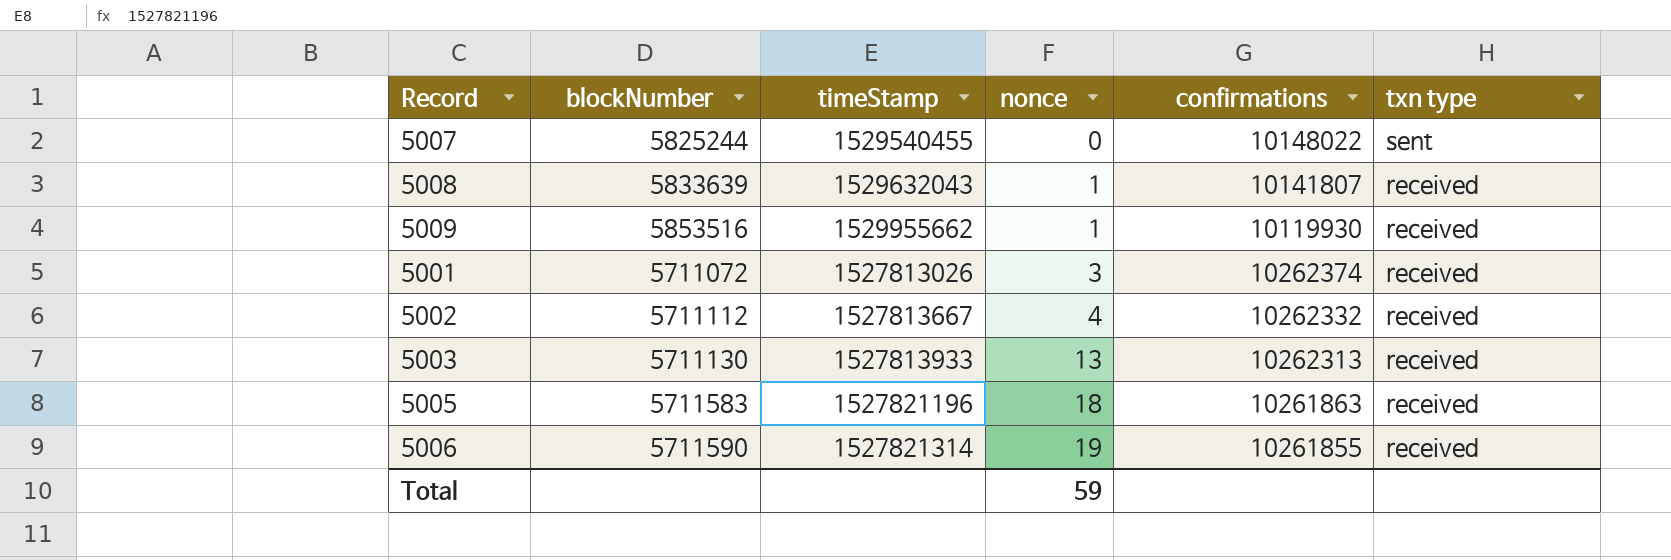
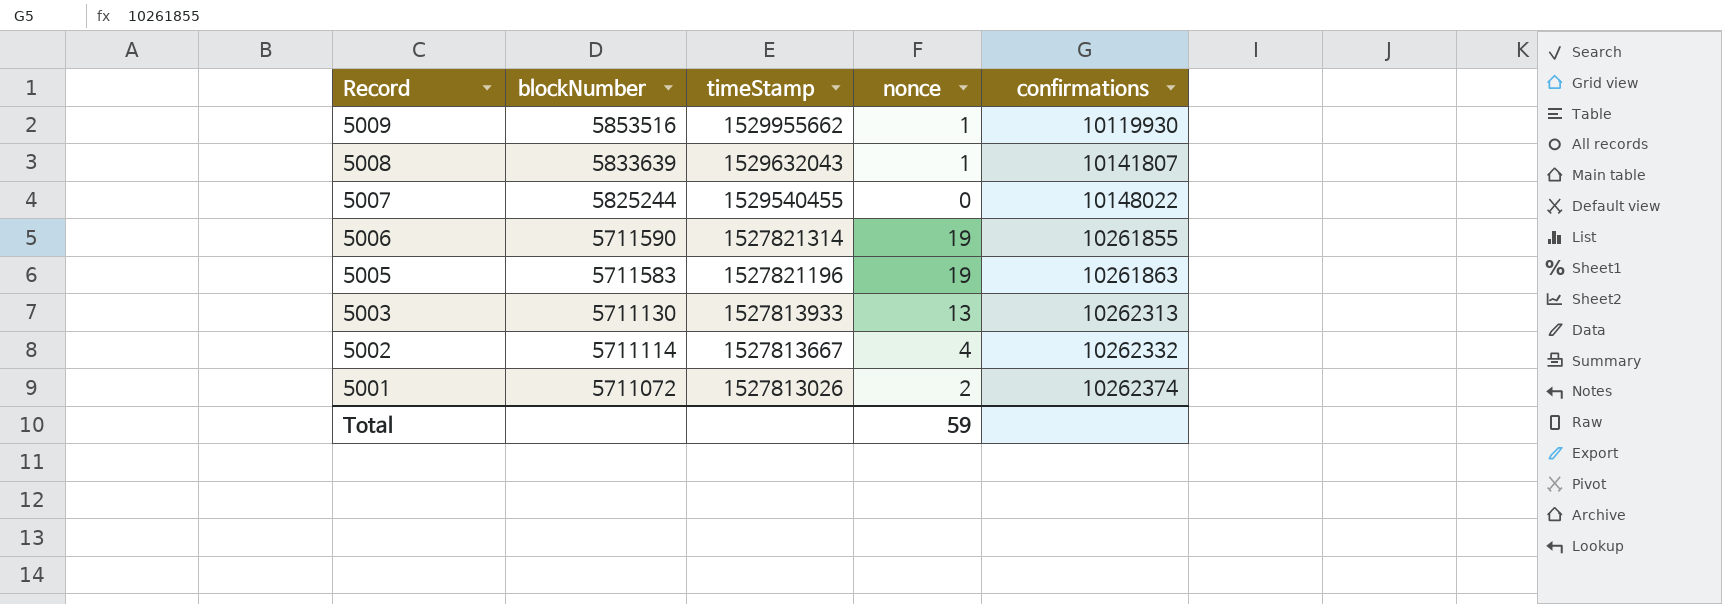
row order: nonce ascending -> Record descending
column txn type | position: 6 -> none
5005 | nonce: 18 -> 19
5002 | blockNumber: 5711112 -> 5711114
5001 | nonce: 3 -> 2

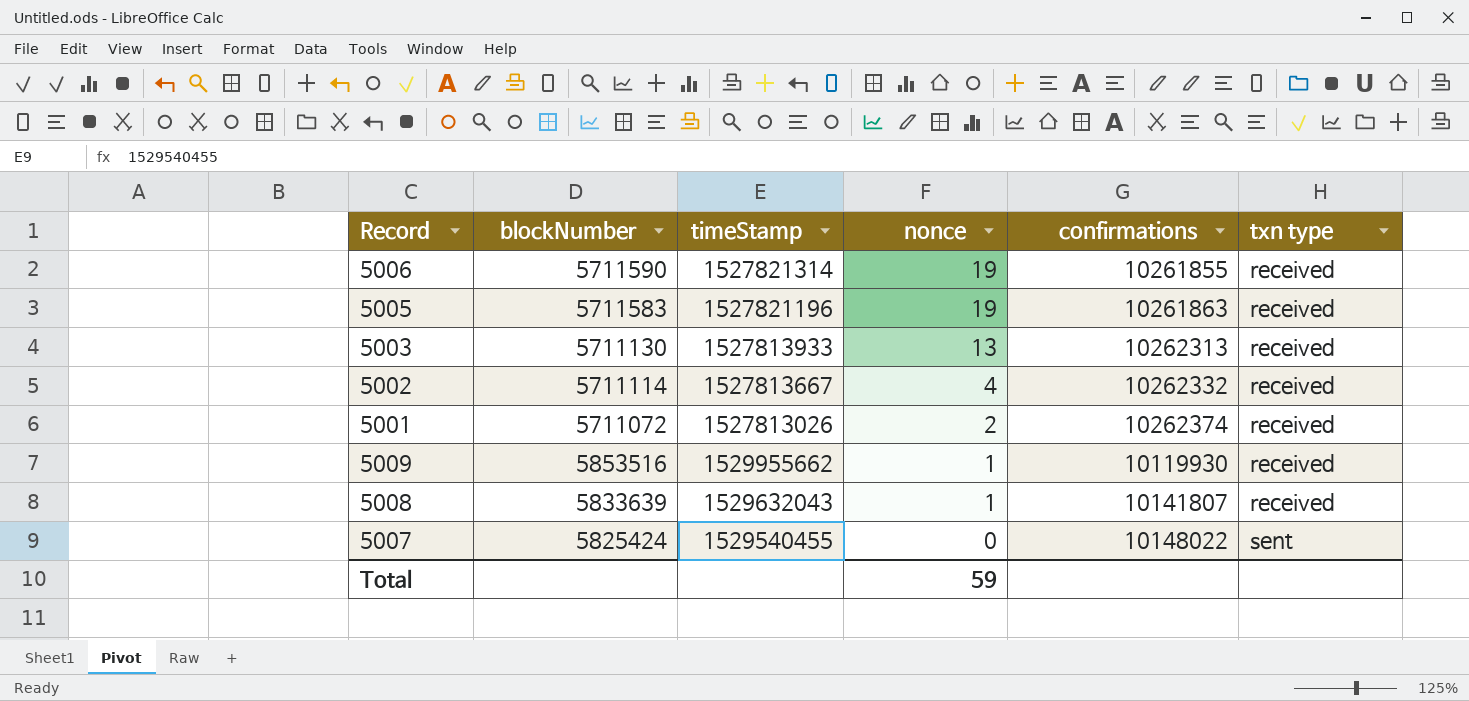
row order: Record descending -> nonce descending
column txn type | position: none -> 6
5007 | blockNumber: 5825244 -> 5825424

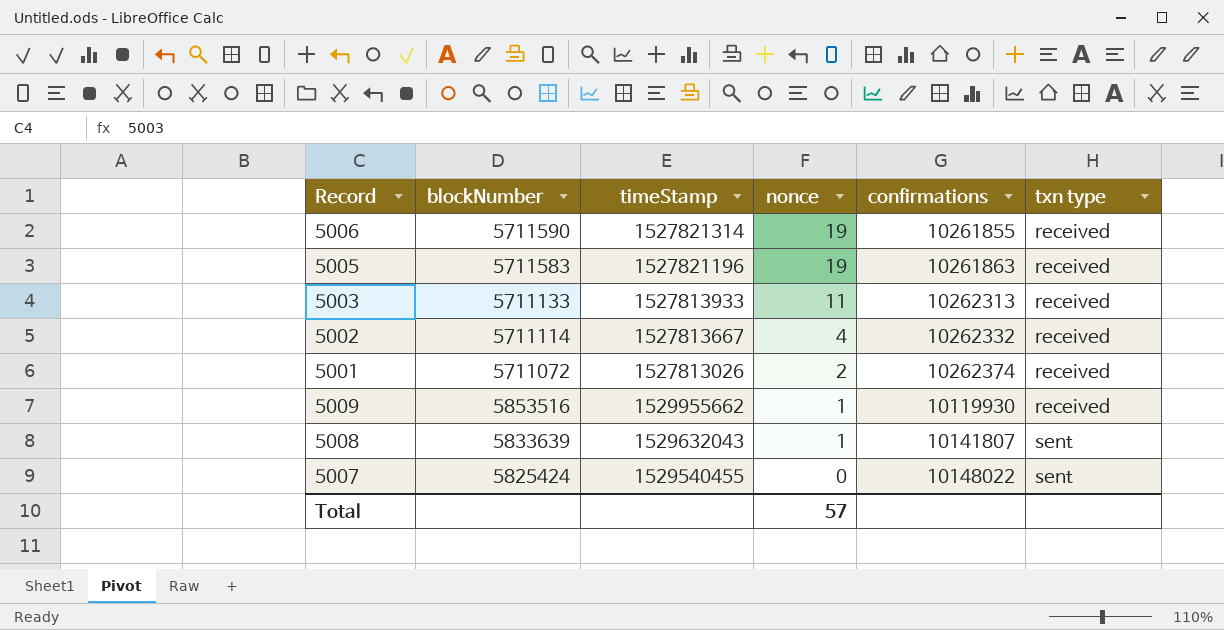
5003 | blockNumber: 5711130 -> 5711133
5003 | nonce: 13 -> 11
5008 | txn type: received -> sent
Total | nonce: 59 -> 57

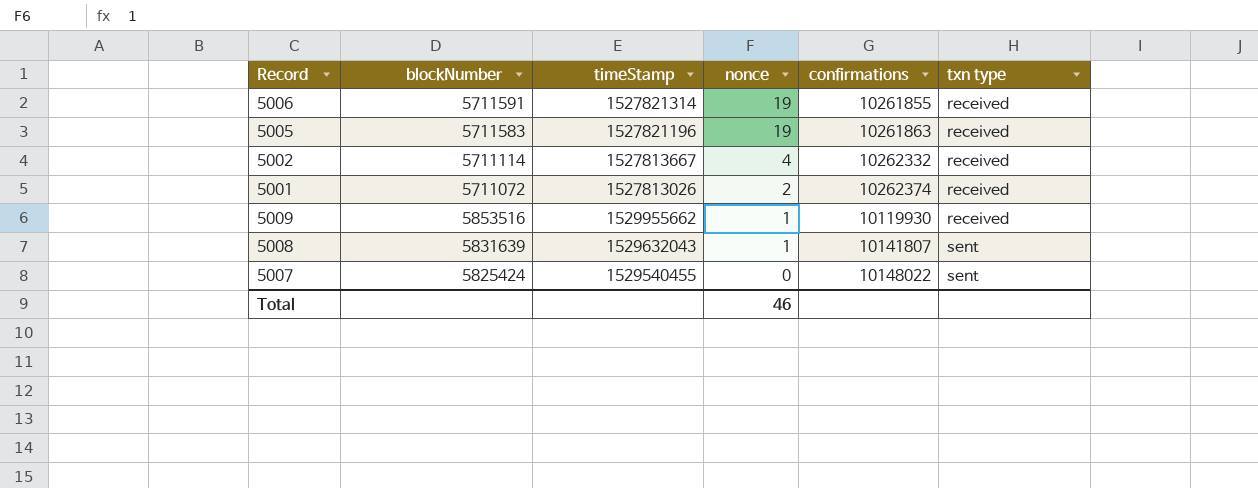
row 5003: 5711133 | 1527813933 | 11 | 10262313 | received -> none
5006 | blockNumber: 5711590 -> 5711591
5008 | blockNumber: 5833639 -> 5831639
Total | nonce: 57 -> 46

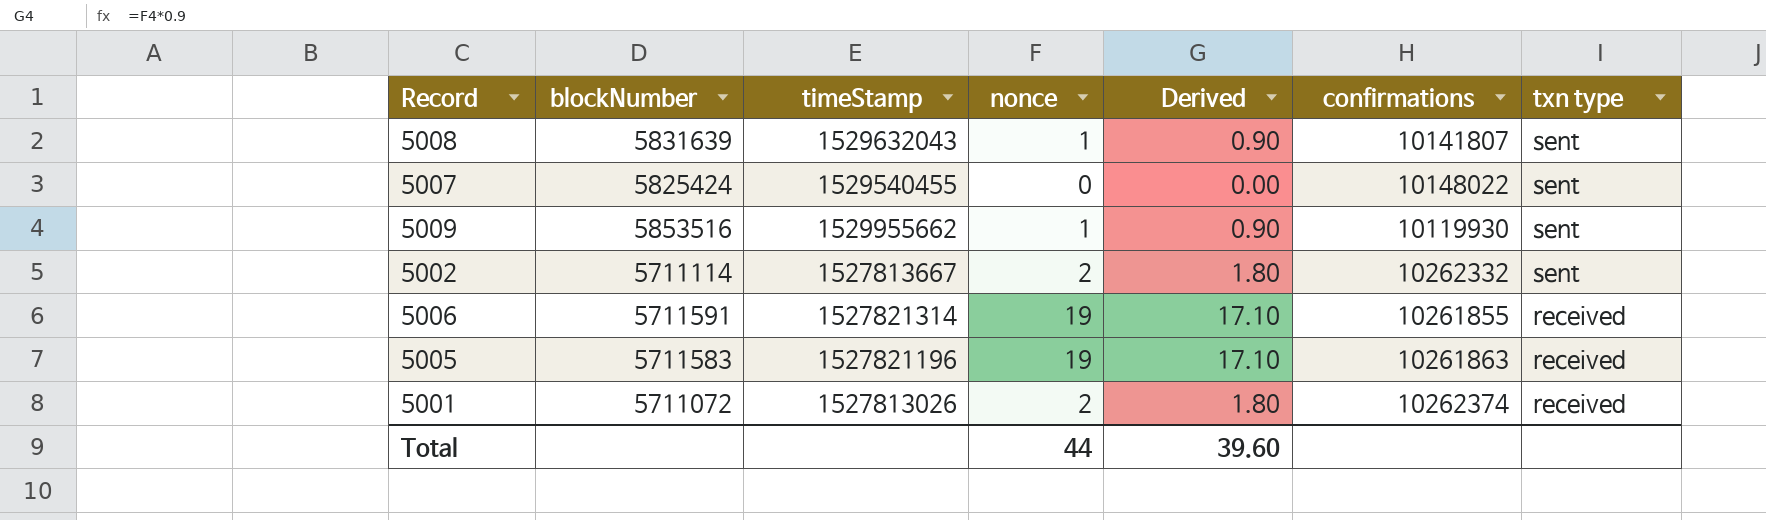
row order: nonce descending -> txn type descending
column Derived | formula: none -> [nonce] * 0.9
5009 | txn type: received -> sent
5002 | nonce: 4 -> 2
5002 | txn type: received -> sent
Total | nonce: 46 -> 44

